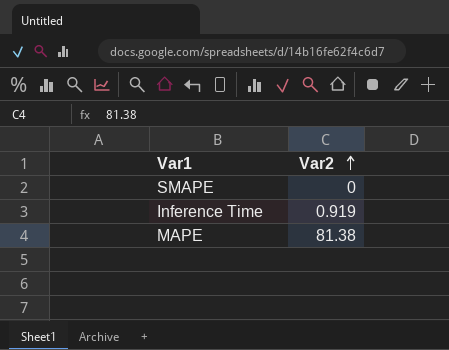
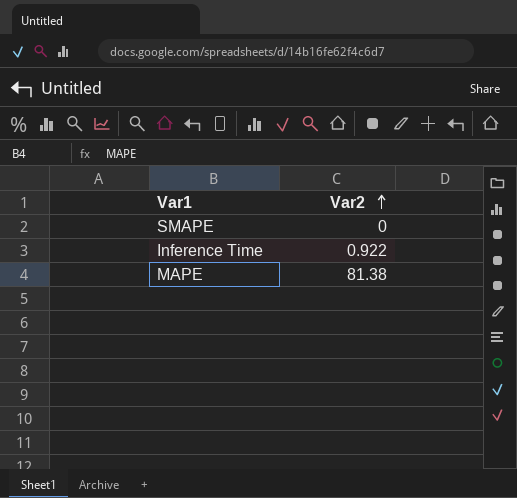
Inference Time | Var2: 0.919 -> 0.922

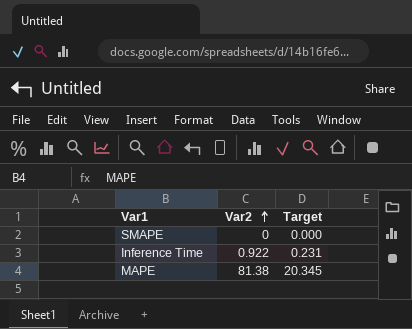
column Target | formula: none -> [Var2] * 0.25

